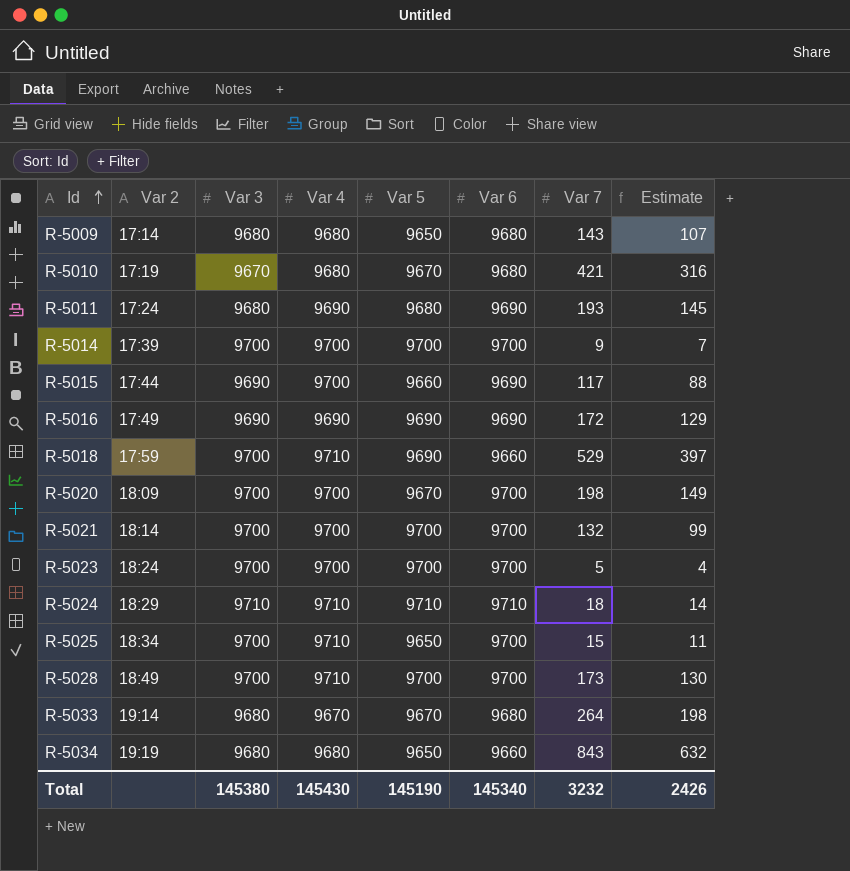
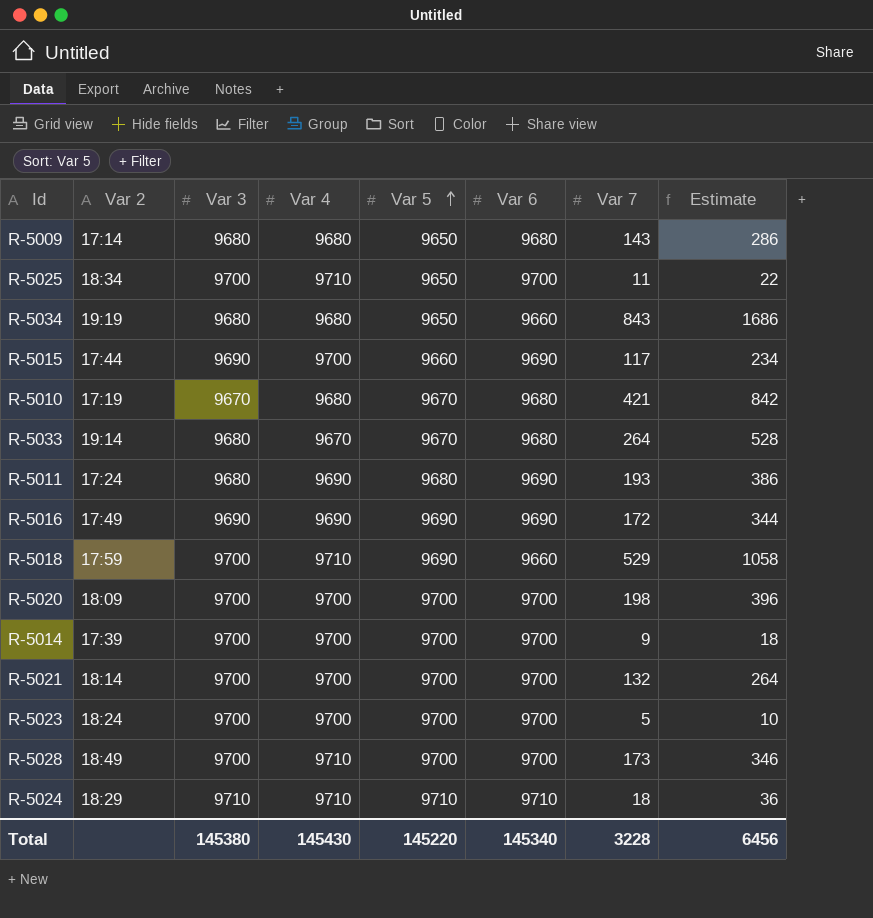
row order: Id ascending -> Var 5 ascending
column Estimate | formula: [Var 7] * 0.75 -> [Var 7] * 2
R-5025 | Var 7: 15 -> 11
R-5020 | Var 5: 9670 -> 9700
Total | Var 5: 145190 -> 145220
Total | Var 7: 3232 -> 3228
Total | Estimate: 2426 -> 6456

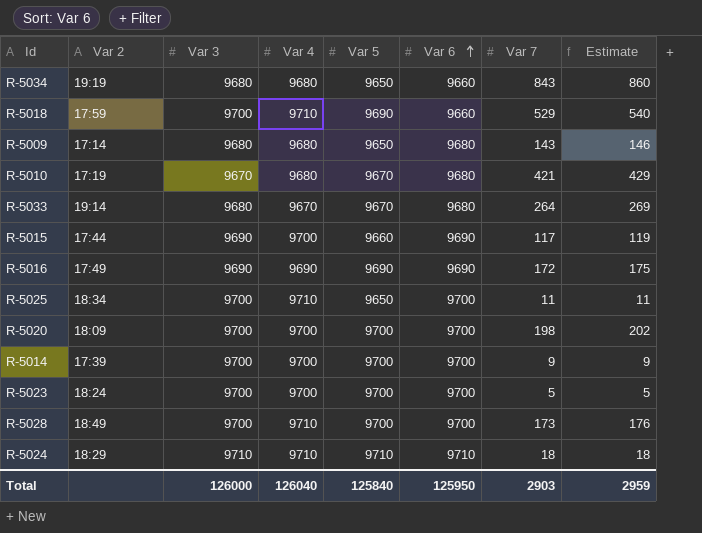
row order: Var 5 ascending -> Var 6 ascending
column Estimate | formula: [Var 7] * 2 -> [Var 7] * 1.02
row R-5011: 17:24 | 9680 | 9690 | 9680 | 9690 | 193 | 386 -> none
row R-5021: 18:14 | 9700 | 9700 | 9700 | 9700 | 132 | 264 -> none
Total | Var 3: 145380 -> 126000
Total | Var 4: 145430 -> 126040
Total | Var 5: 145220 -> 125840
Total | Var 6: 145340 -> 125950
Total | Var 7: 3228 -> 2903
Total | Estimate: 6456 -> 2959

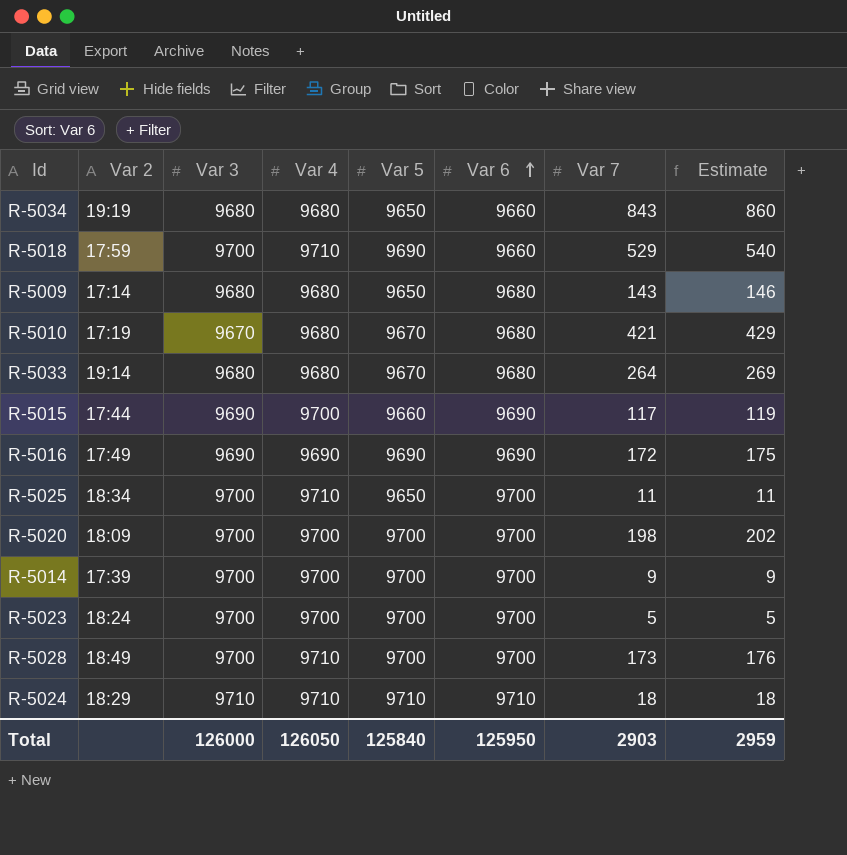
R-5033 | Var 4: 9670 -> 9680
Total | Var 4: 126040 -> 126050

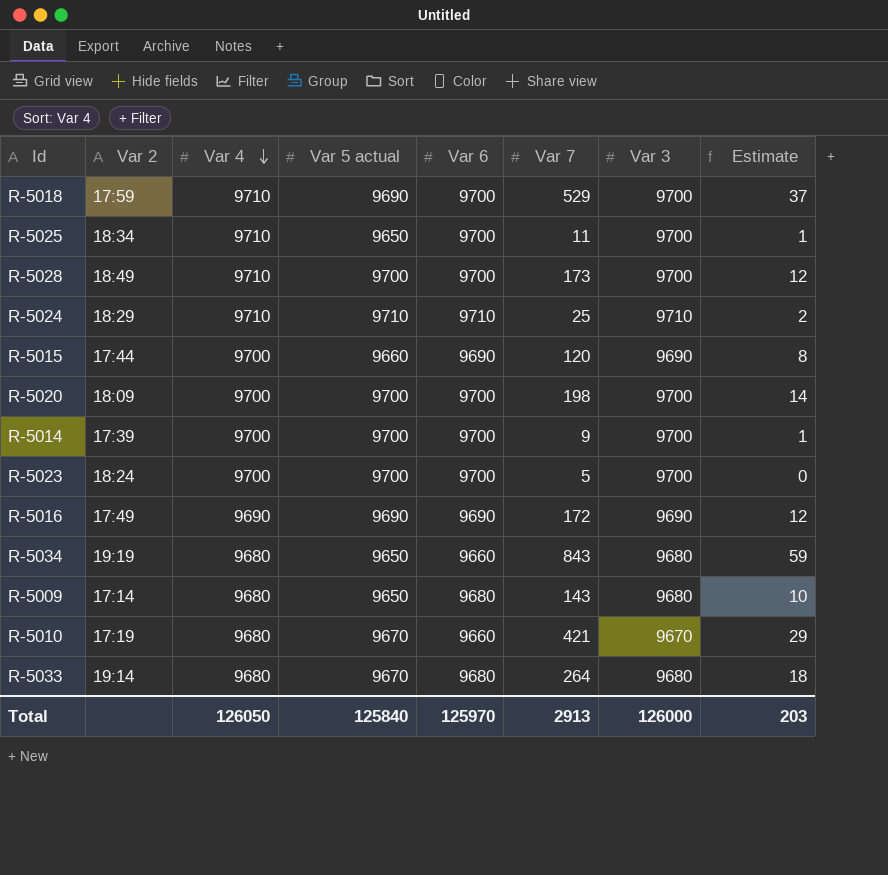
row order: Var 6 ascending -> Var 4 descending
column name: Var 5 -> Var 5 actual
column Var 3 | position: 3 -> 7
column Estimate | formula: [Var 7] * 1.02 -> [Var 7] * 0.07
R-5018 | Var 6: 9660 -> 9700
R-5024 | Var 7: 18 -> 25
R-5015 | Var 7: 117 -> 120
R-5010 | Var 6: 9680 -> 9660
Total | Var 6: 125950 -> 125970
Total | Var 7: 2903 -> 2913
Total | Estimate: 2959 -> 203

